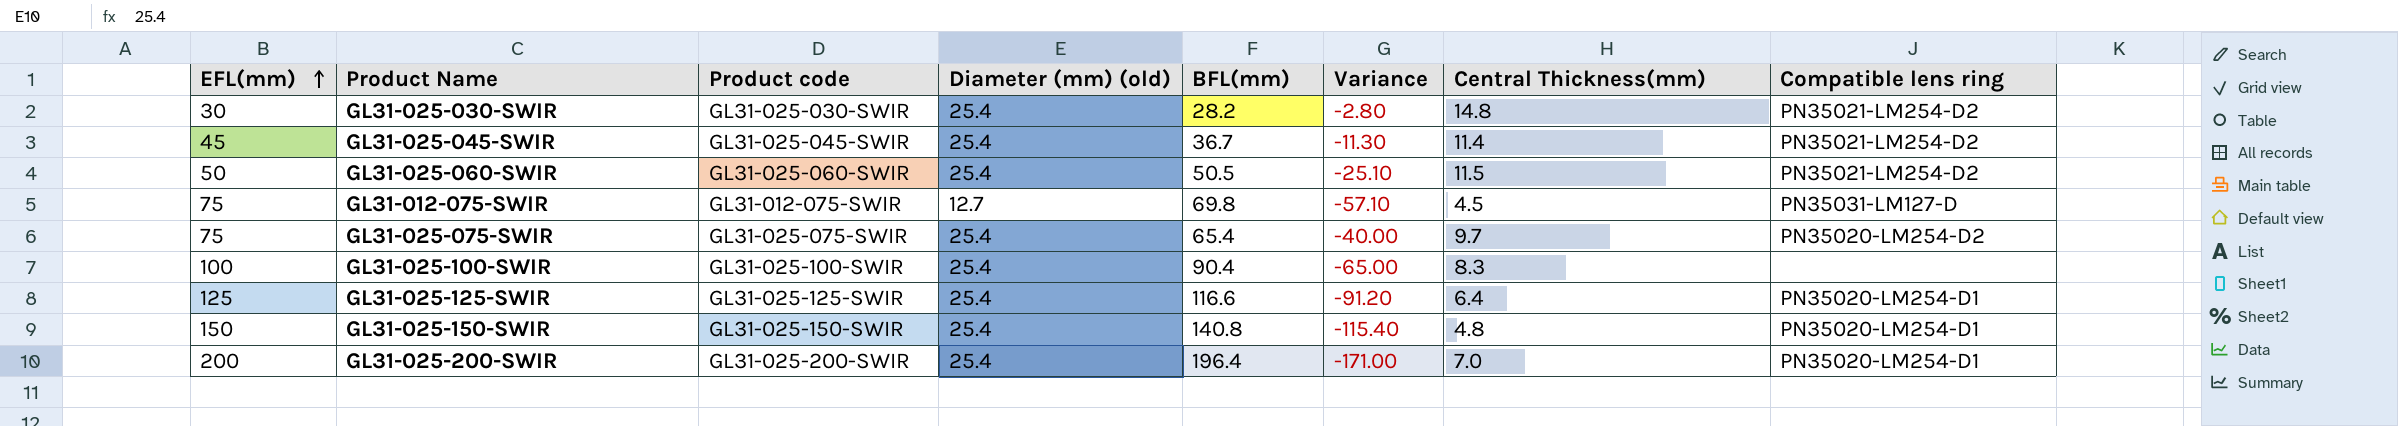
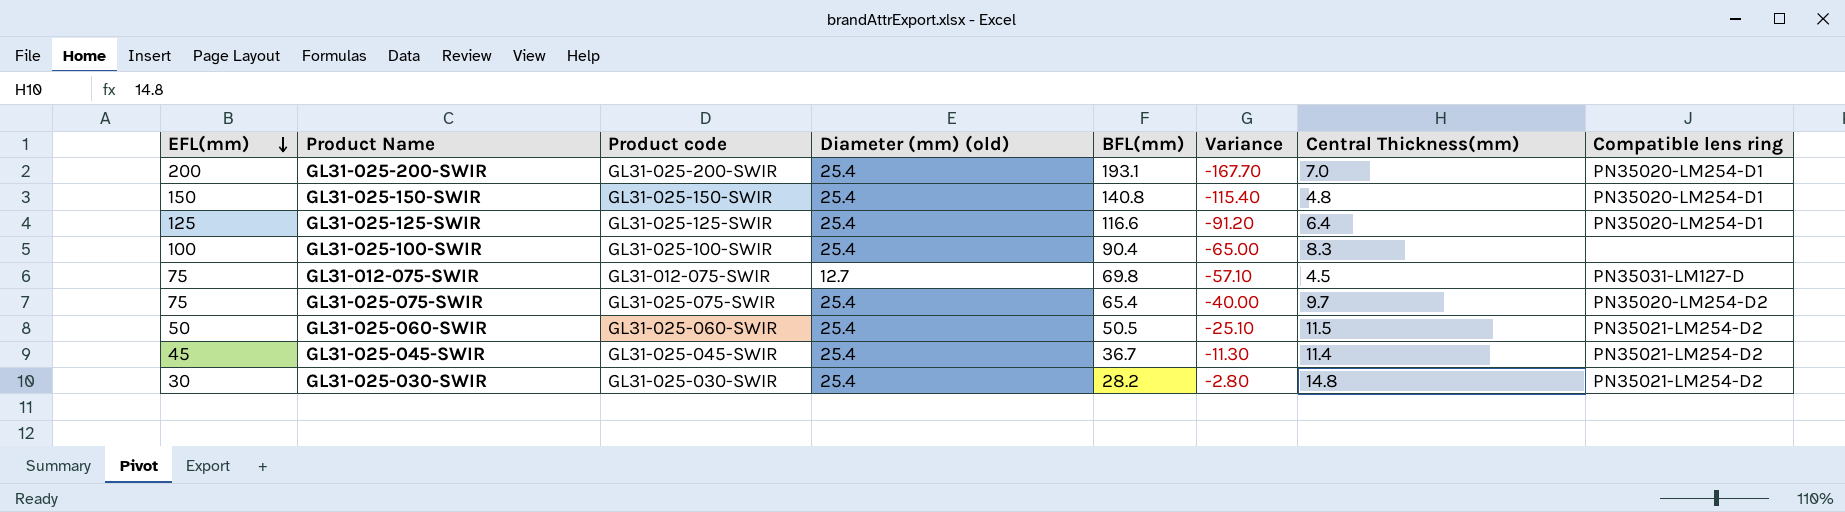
row order: EFL(mm) ascending -> EFL(mm) descending
GL31-025-200-SWIR | BFL(mm): 196.4 -> 193.1
GL31-025-200-SWIR | Variance: -171.00 -> -167.70

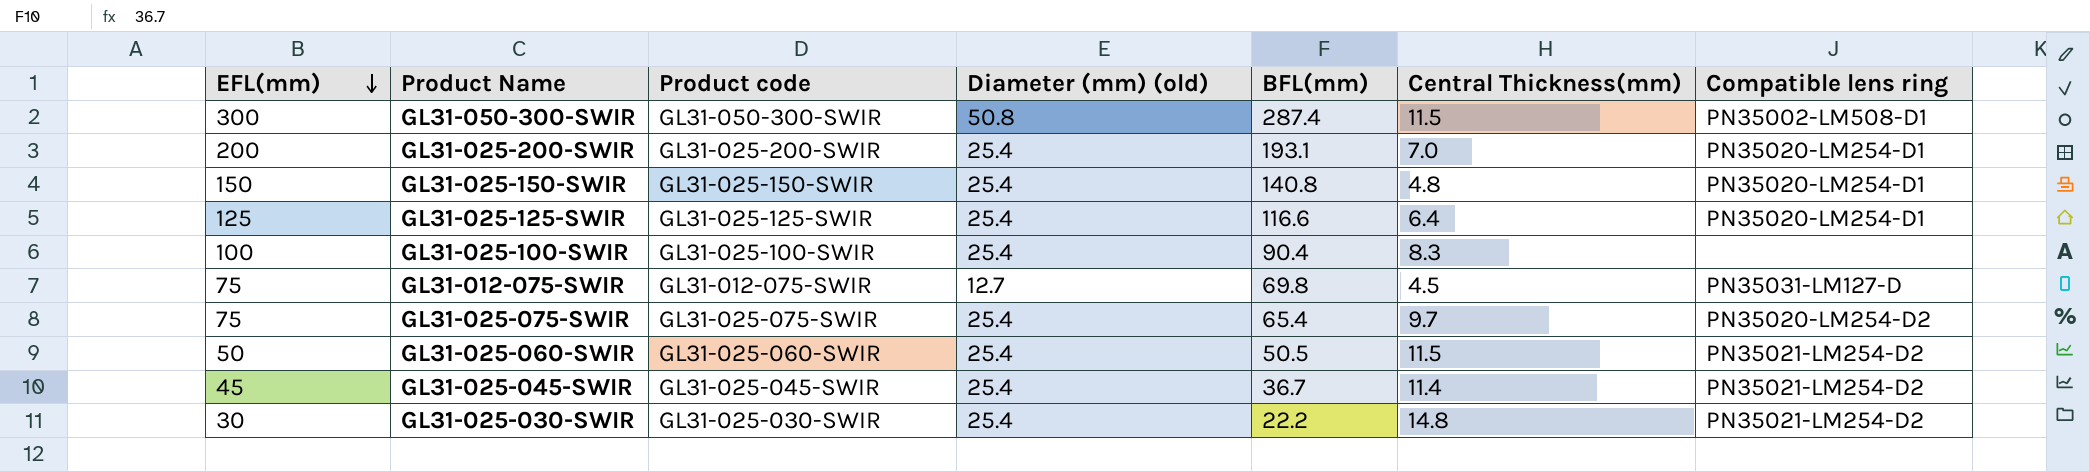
column Variance | formula: [Diameter (mm) (old)] - [BFL(mm)] -> none
row GL31-050-300-SWIR: none -> 300 | GL31-050-300-SWIR | 50.8 | 287.4 | 11.5 | PN35002-LM508-D1
GL31-025-030-SWIR | BFL(mm): 28.2 -> 22.2

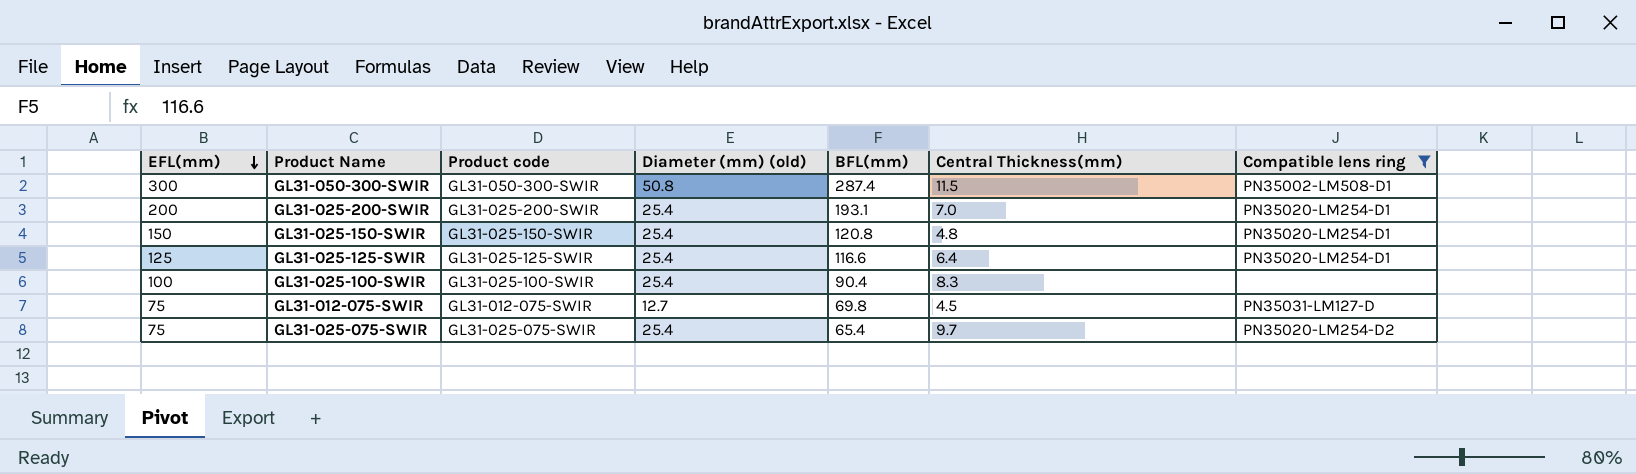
filter: none -> Compatible lens ring != PN35021-LM254-D2
GL31-025-150-SWIR | BFL(mm): 140.8 -> 120.8

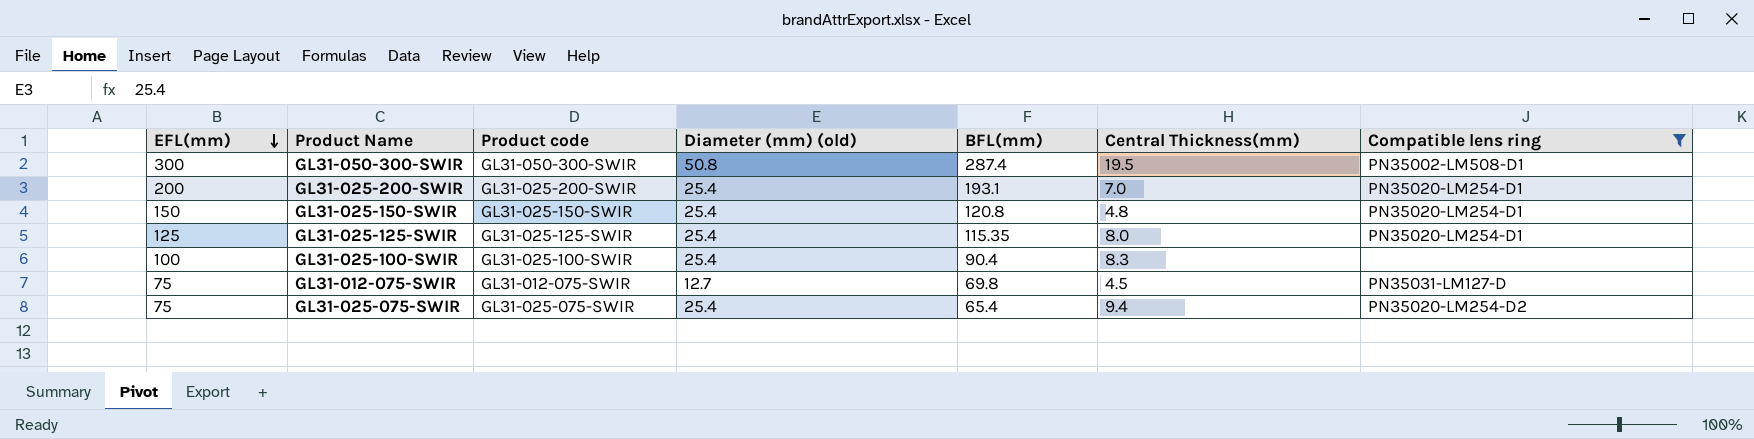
GL31-050-300-SWIR | Central Thickness(mm): 11.5 -> 19.5
GL31-025-125-SWIR | BFL(mm): 116.6 -> 115.35
GL31-025-125-SWIR | Central Thickness(mm): 6.4 -> 8.0
GL31-025-075-SWIR | Central Thickness(mm): 9.7 -> 9.4

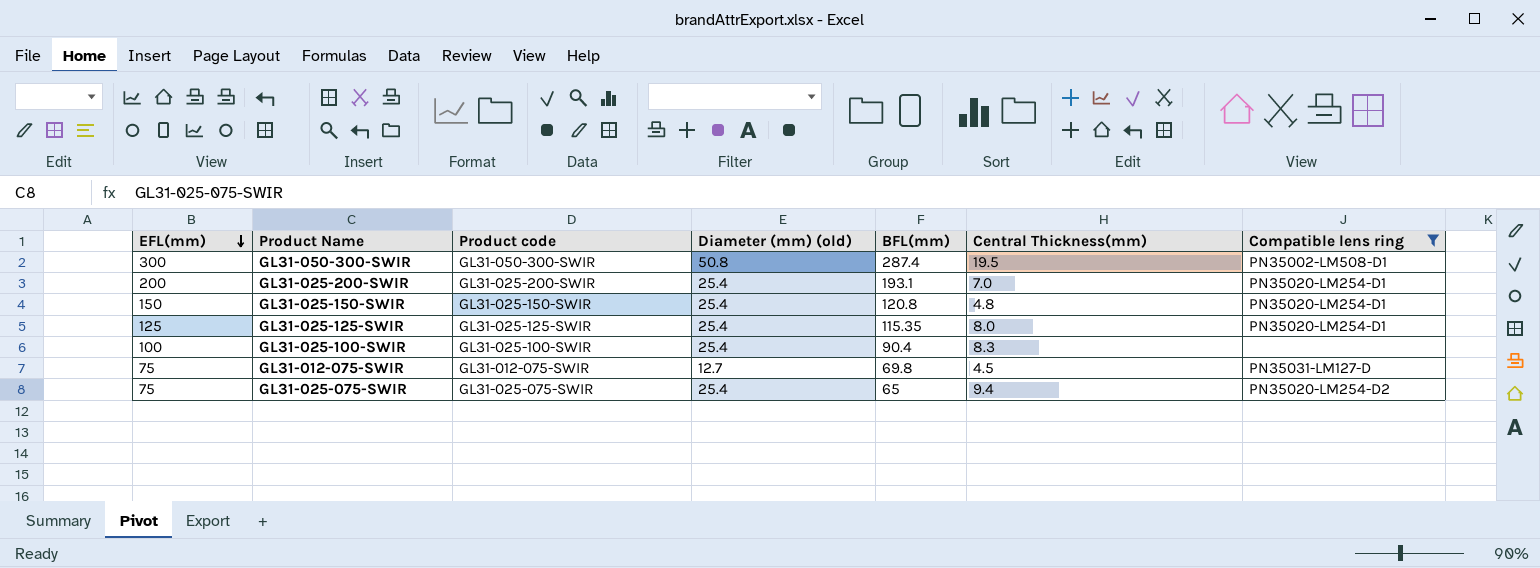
GL31-025-075-SWIR | BFL(mm): 65.4 -> 65

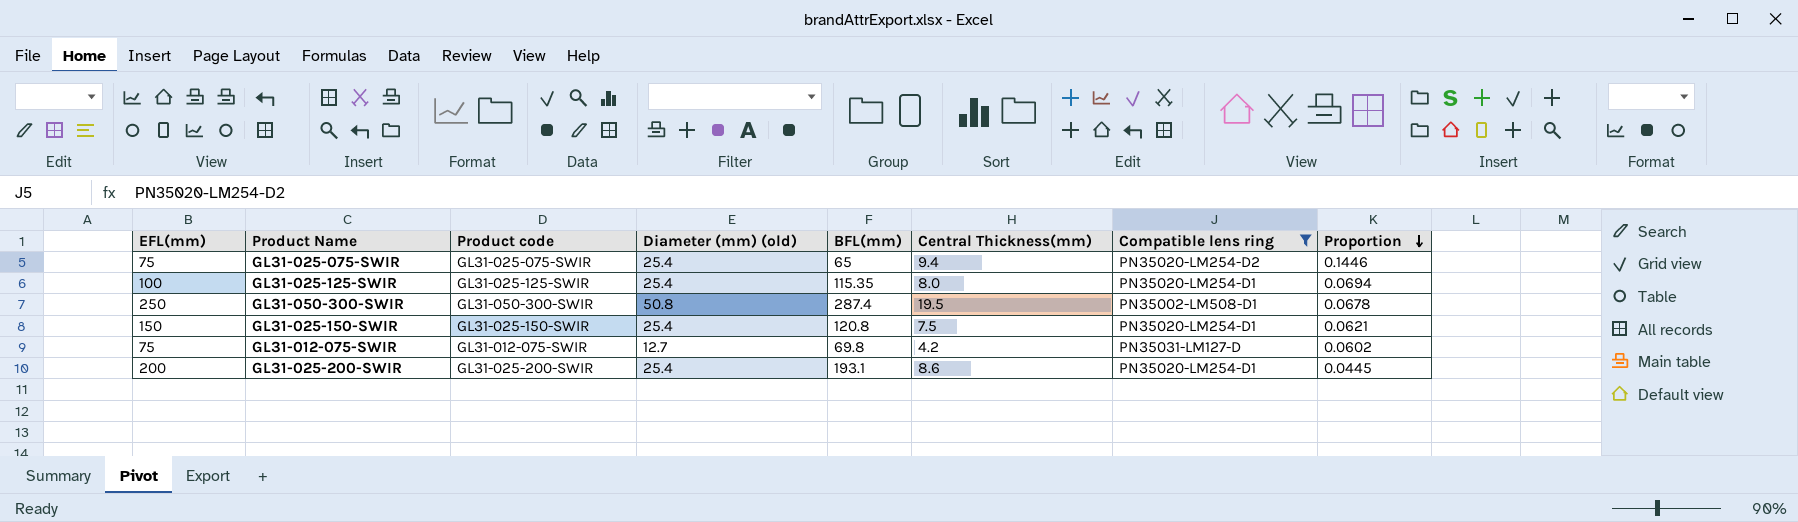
row order: EFL(mm) descending -> Proportion descending
column Proportion | formula: none -> [Central Thickness(mm)] / [BFL(mm)]
row GL31-025-100-SWIR: 100 | GL31-025-100-SWIR | 25.4 | 90.4 | 8.3 | none -> none
GL31-025-125-SWIR | EFL(mm): 125 -> 100
GL31-050-300-SWIR | EFL(mm): 300 -> 250
GL31-025-150-SWIR | Central Thickness(mm): 4.8 -> 7.5
GL31-012-075-SWIR | Central Thickness(mm): 4.5 -> 4.2
GL31-025-200-SWIR | Central Thickness(mm): 7.0 -> 8.6

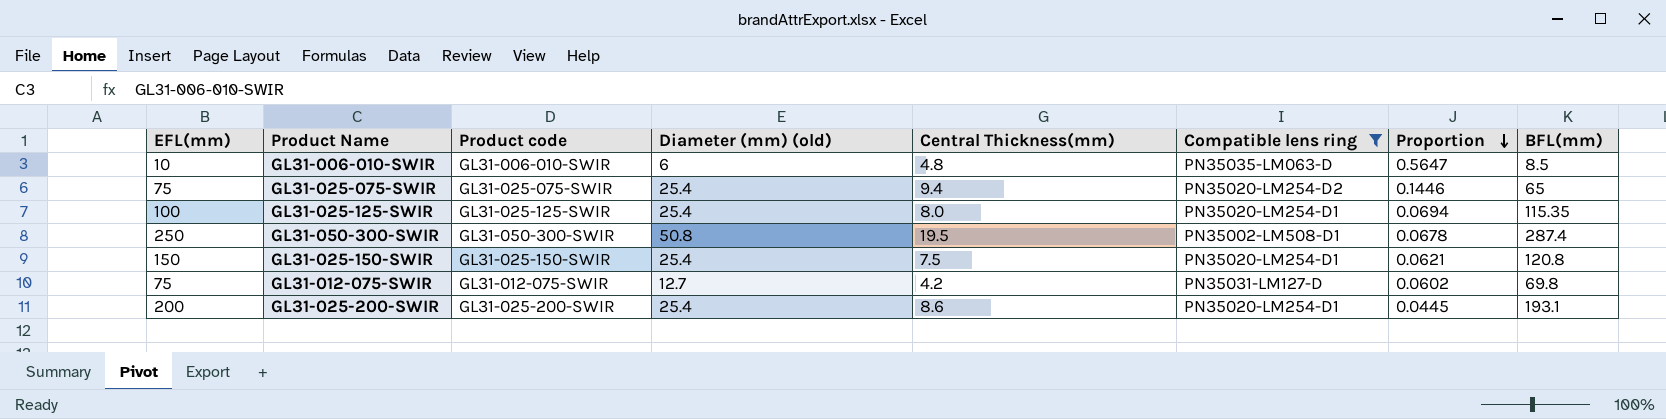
column BFL(mm) | position: 5 -> 8
row GL31-006-010-SWIR: none -> 10 | GL31-006-010-SWIR | 6 | 4.8 | PN35035-LM063-D | 0.5647 | 8.5

